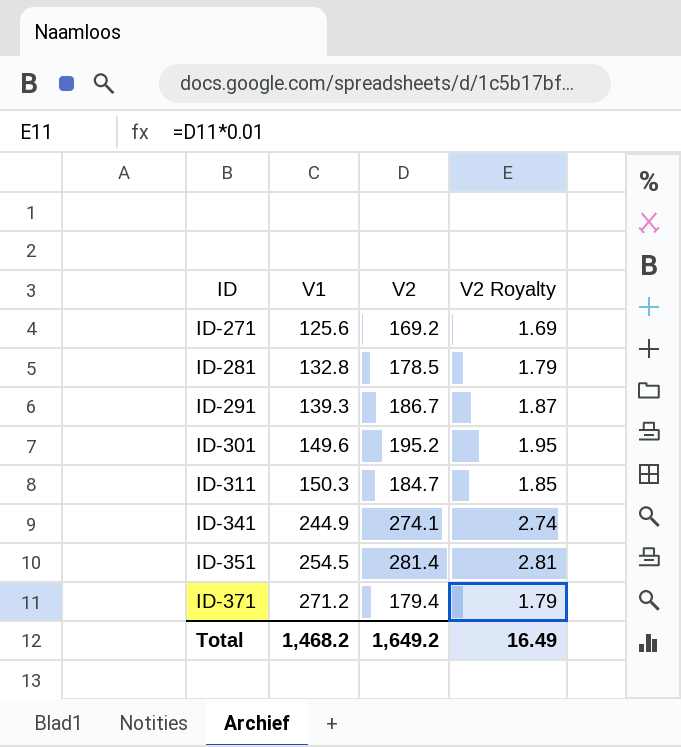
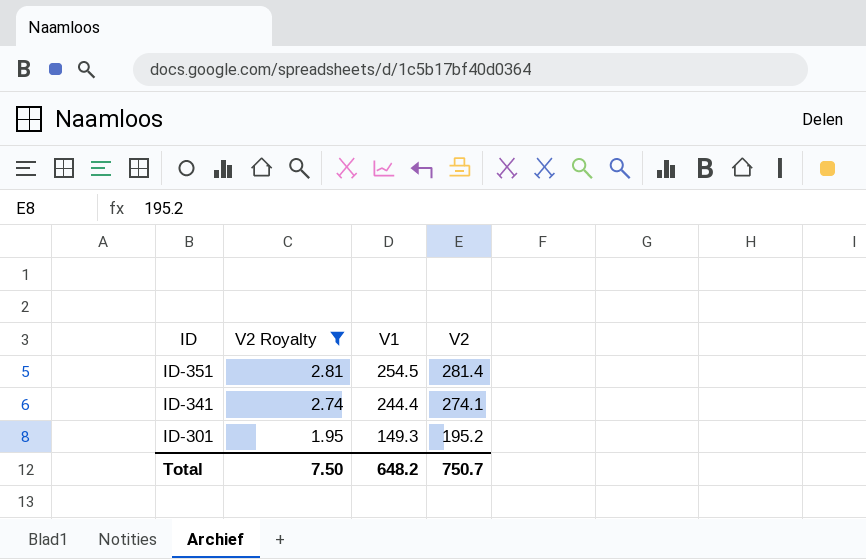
filter: none -> V2 Royalty >= 1.95
row order: ID ascending -> ID descending
column V2 Royalty | position: 4 -> 2
ID-341 | V1: 244.9 -> 244.4
ID-301 | V1: 149.6 -> 149.3
Total | V2 Royalty: 16.49 -> 7.50
Total | V1: 1,468.2 -> 648.2
Total | V2: 1,649.2 -> 750.7

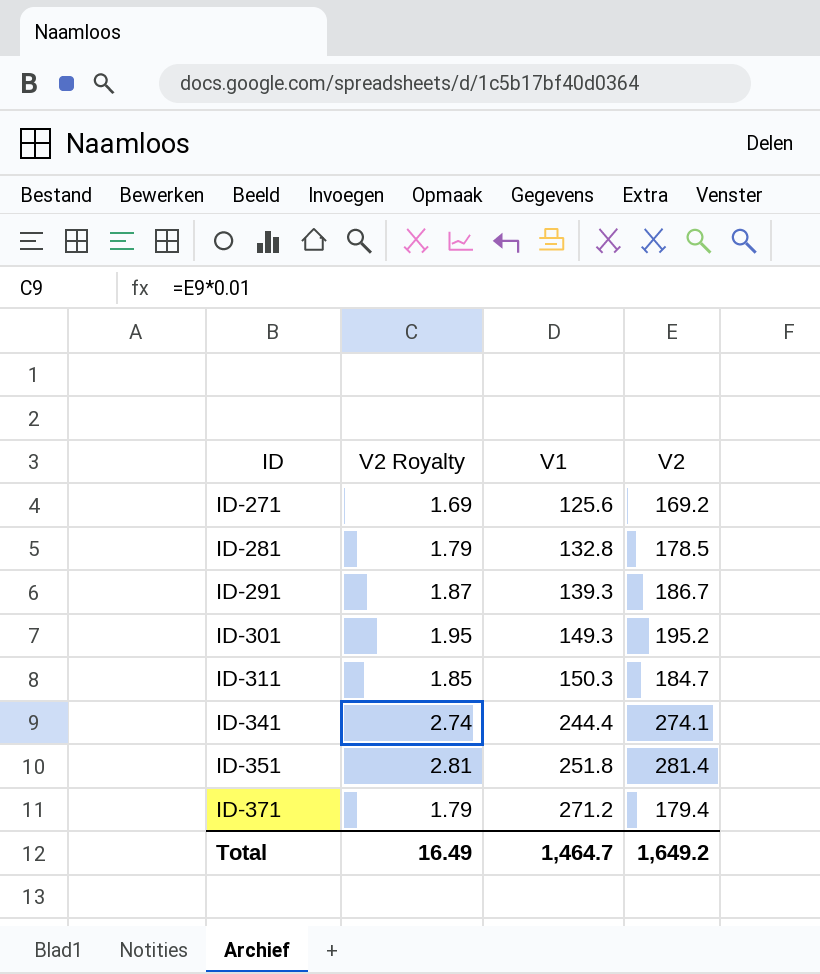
filter: V2 Royalty >= 1.95 -> none
row order: ID descending -> ID ascending
ID-351 | V1: 254.5 -> 251.8
Total | V2 Royalty: 7.50 -> 16.49
Total | V1: 648.2 -> 1,464.7
Total | V2: 750.7 -> 1,649.2

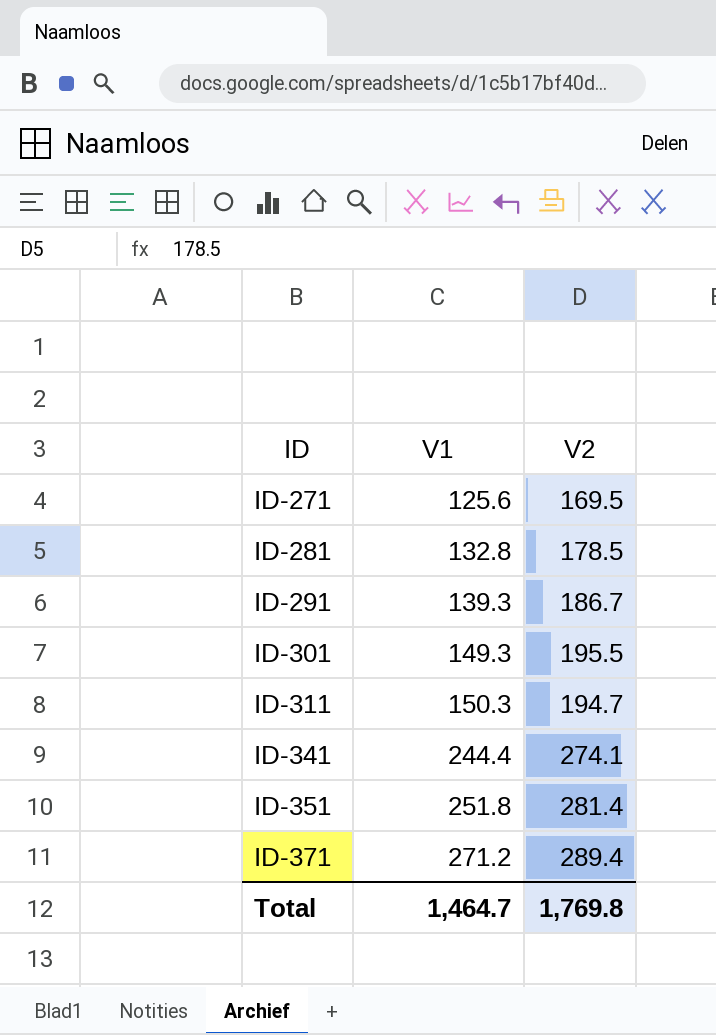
column V2 Royalty | formula: [V2] * 0.01 -> none
ID-271 | V2: 169.2 -> 169.5
ID-301 | V2: 195.2 -> 195.5
ID-311 | V2: 184.7 -> 194.7
ID-371 | V2: 179.4 -> 289.4
Total | V2: 1,649.2 -> 1,769.8

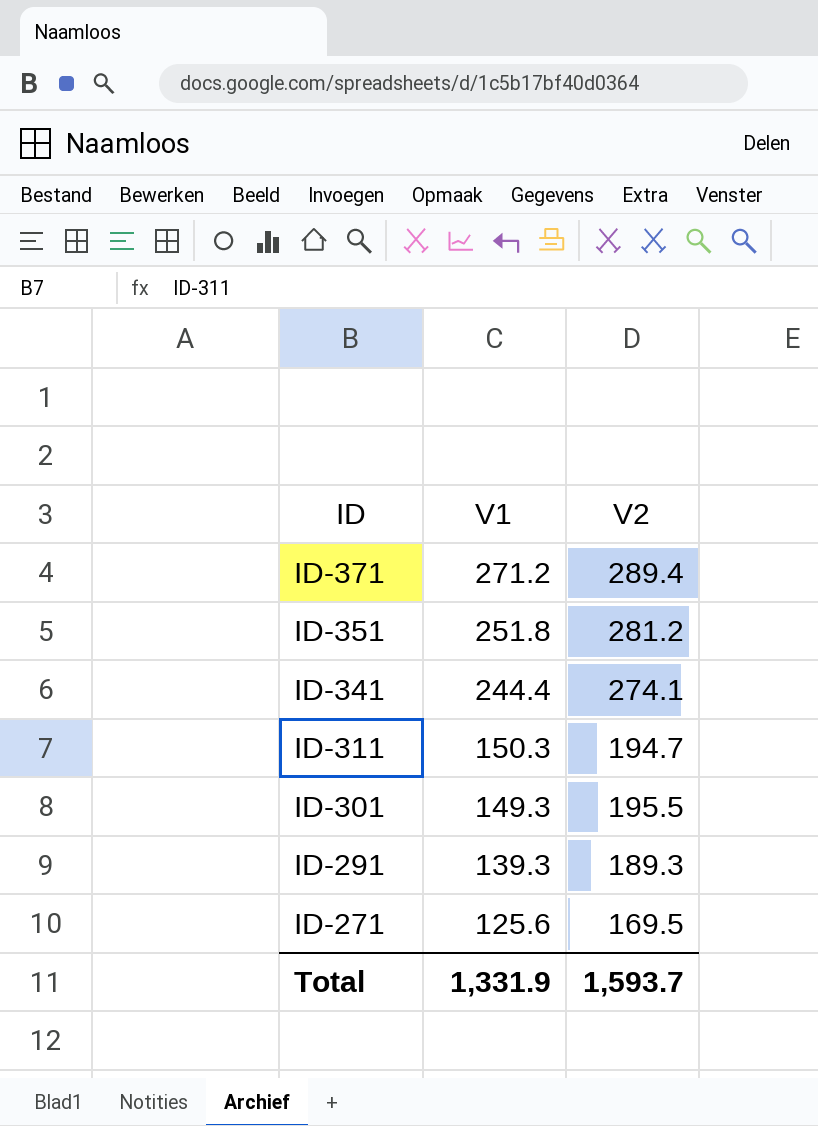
row order: ID ascending -> ID descending
row ID-281: 132.8 | 178.5 -> none
ID-351 | V2: 281.4 -> 281.2
ID-291 | V2: 186.7 -> 189.3
Total | V1: 1,464.7 -> 1,331.9
Total | V2: 1,769.8 -> 1,593.7

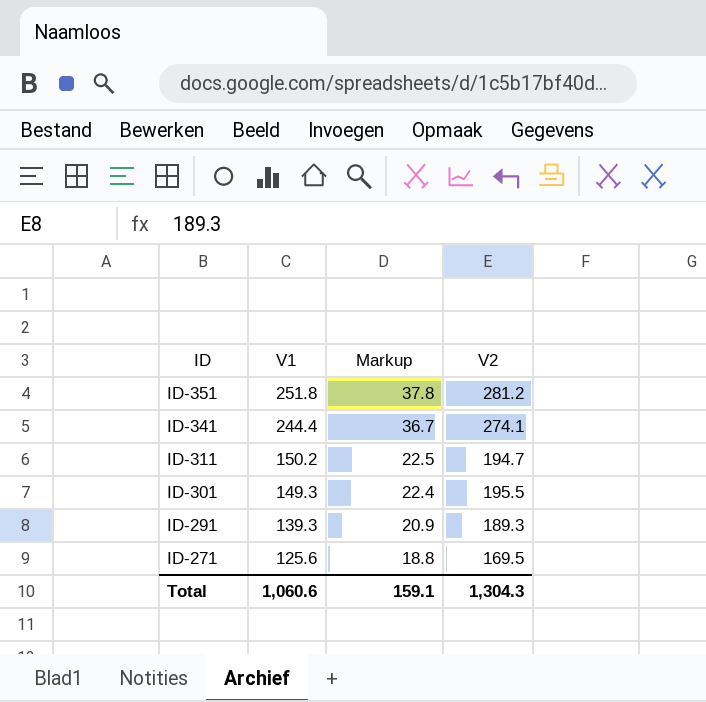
column Markup | formula: none -> [V1] * 0.15
row ID-371: 271.2 | 289.4 -> none
ID-311 | V1: 150.3 -> 150.2
Total | V1: 1,331.9 -> 1,060.6
Total | V2: 1,593.7 -> 1,304.3

